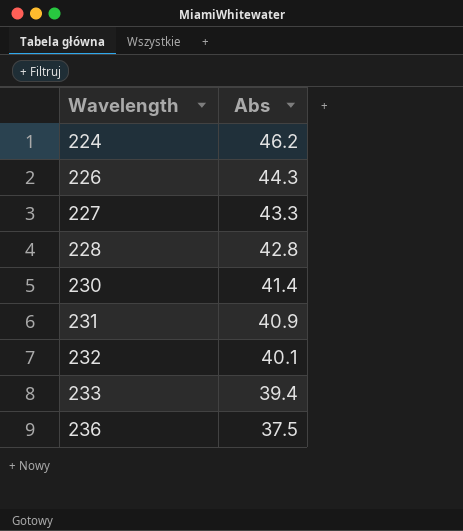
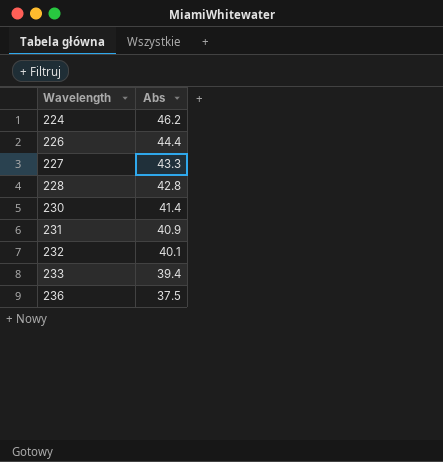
226 | Abs: 44.3 -> 44.4

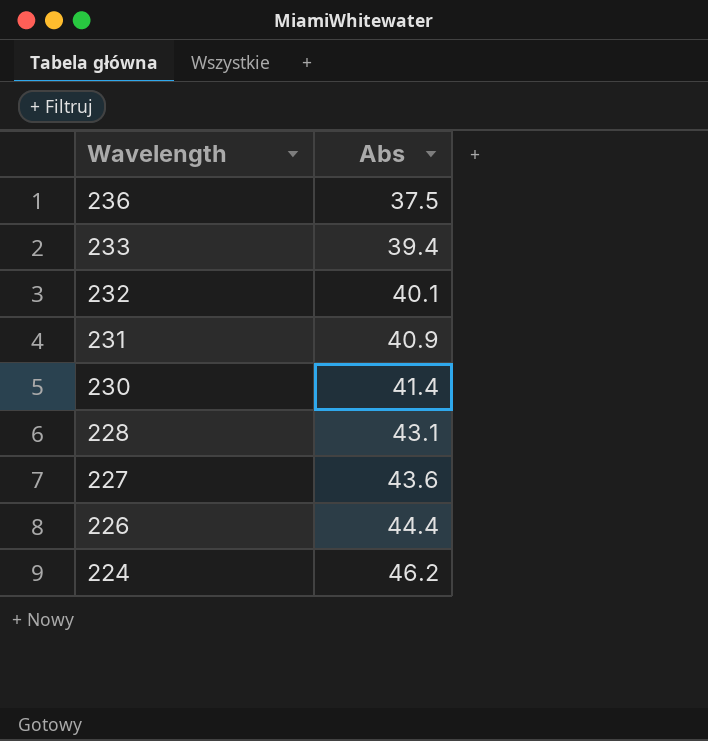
row order: Wavelength ascending -> Wavelength descending
228 | Abs: 42.8 -> 43.1
227 | Abs: 43.3 -> 43.6

